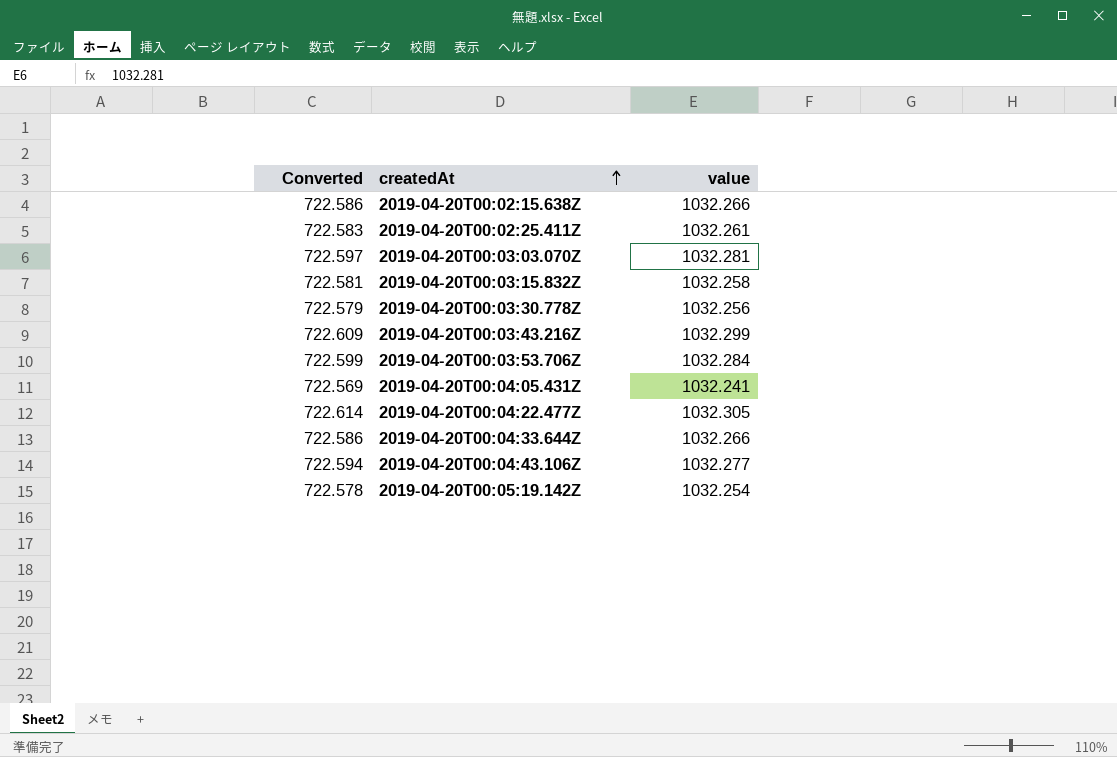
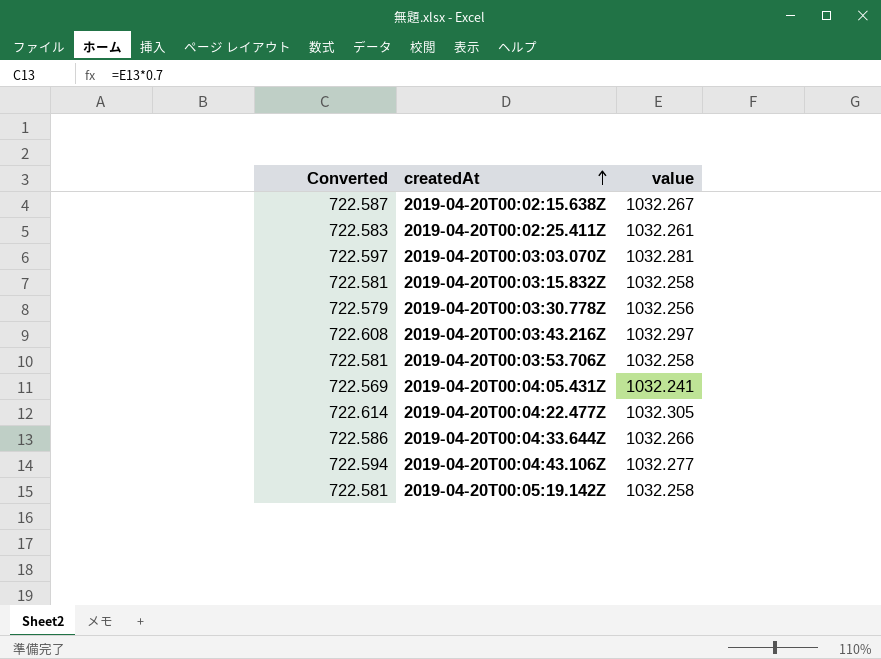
2019-04-20T00:02:15.638Z | Converted: 722.586 -> 722.587
2019-04-20T00:02:15.638Z | value: 1032.266 -> 1032.267
2019-04-20T00:03:43.216Z | Converted: 722.609 -> 722.608
2019-04-20T00:03:43.216Z | value: 1032.299 -> 1032.297
2019-04-20T00:03:53.706Z | Converted: 722.599 -> 722.581
2019-04-20T00:03:53.706Z | value: 1032.284 -> 1032.258
2019-04-20T00:05:19.142Z | Converted: 722.578 -> 722.581
2019-04-20T00:05:19.142Z | value: 1032.254 -> 1032.258

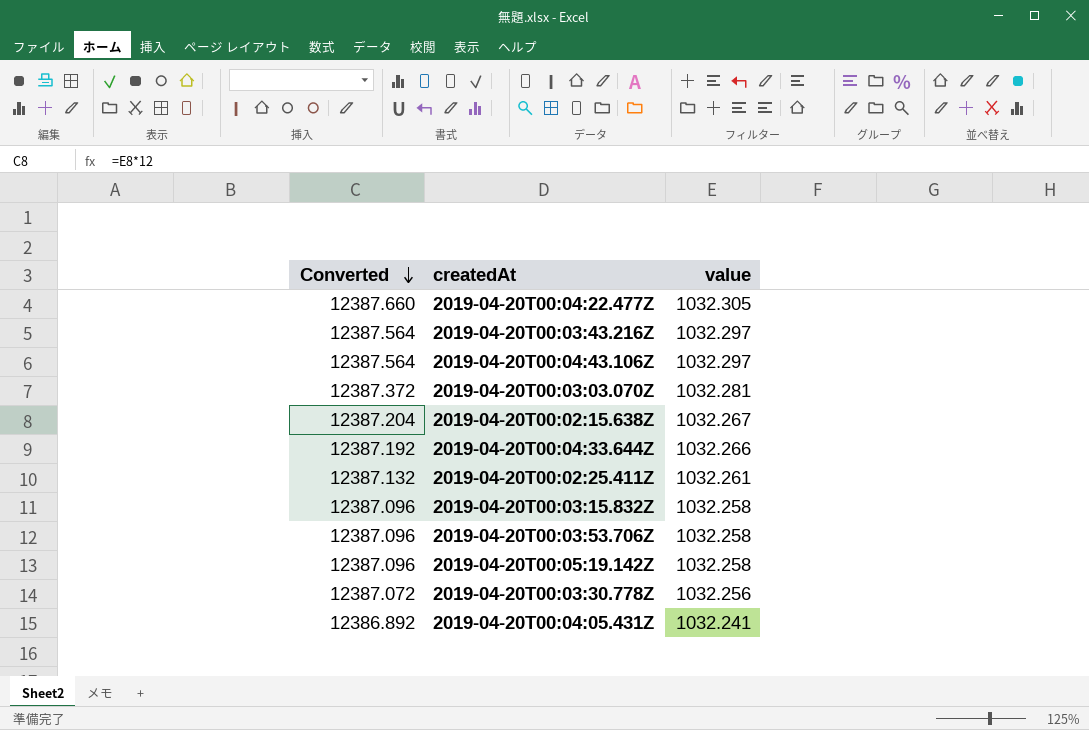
row order: createdAt ascending -> Converted descending
column Converted | formula: [value] * 0.7 -> [value] * 12
2019-04-20T00:04:43.106Z | value: 1032.277 -> 1032.297

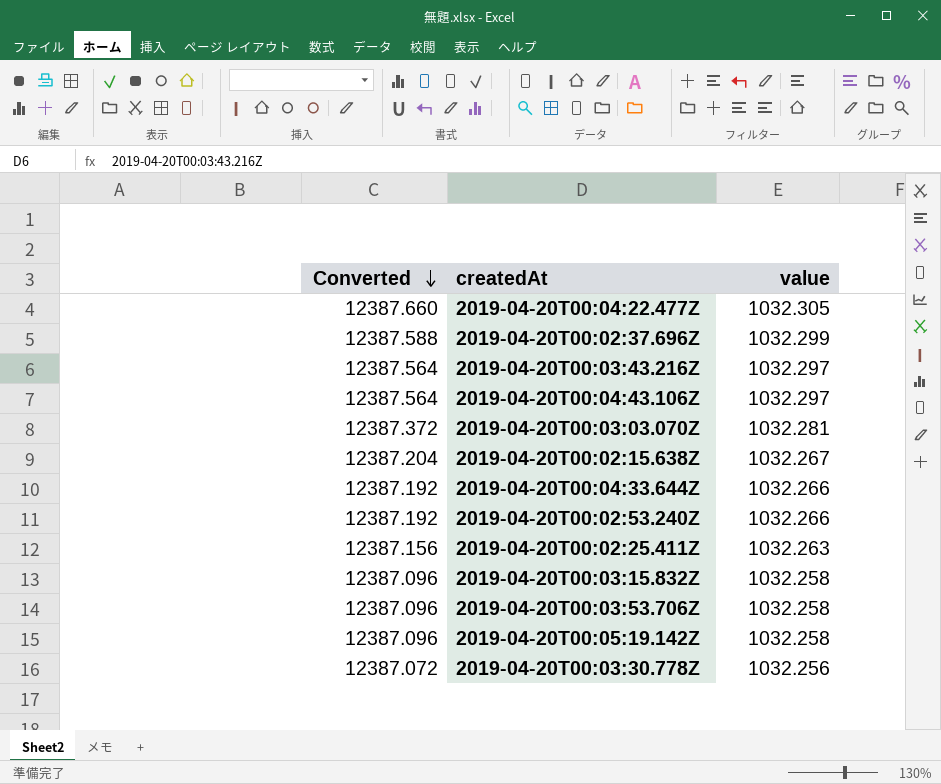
row 2019-04-20T00:04:05.431Z: 12386.892 | 1032.241 -> none
row 2019-04-20T00:02:37.696Z: none -> 12387.588 | 1032.299
row 2019-04-20T00:02:53.240Z: none -> 12387.192 | 1032.266
2019-04-20T00:02:25.411Z | Converted: 12387.132 -> 12387.156
2019-04-20T00:02:25.411Z | value: 1032.261 -> 1032.263

